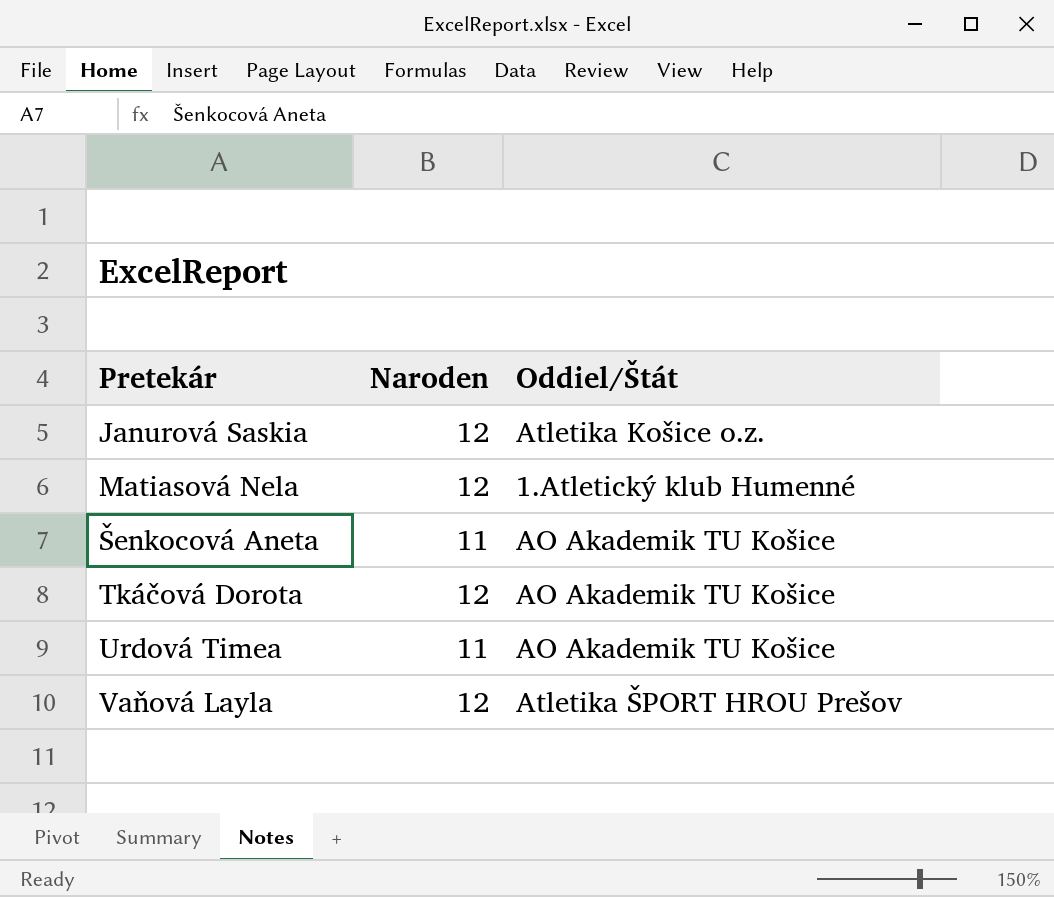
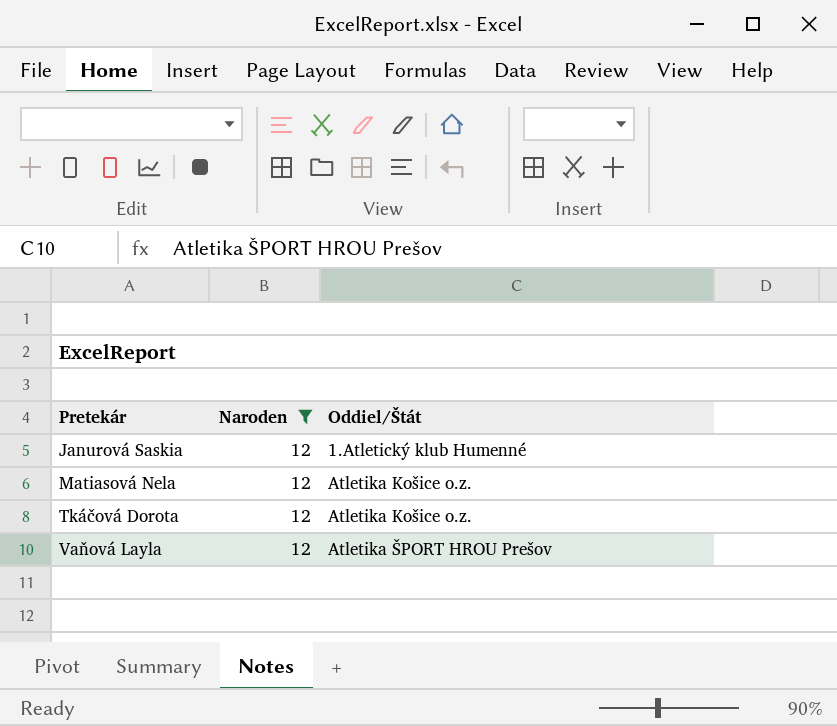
filter: none -> Naroden = 12
Janurová Saskia | Oddiel/Štát: Atletika Košice o.z. -> 1.Atletický klub Humenné
Matiasová Nela | Oddiel/Štát: 1.Atletický klub Humenné -> Atletika Košice o.z.
Tkáčová Dorota | Oddiel/Štát: AO Akademik TU Košice -> Atletika Košice o.z.

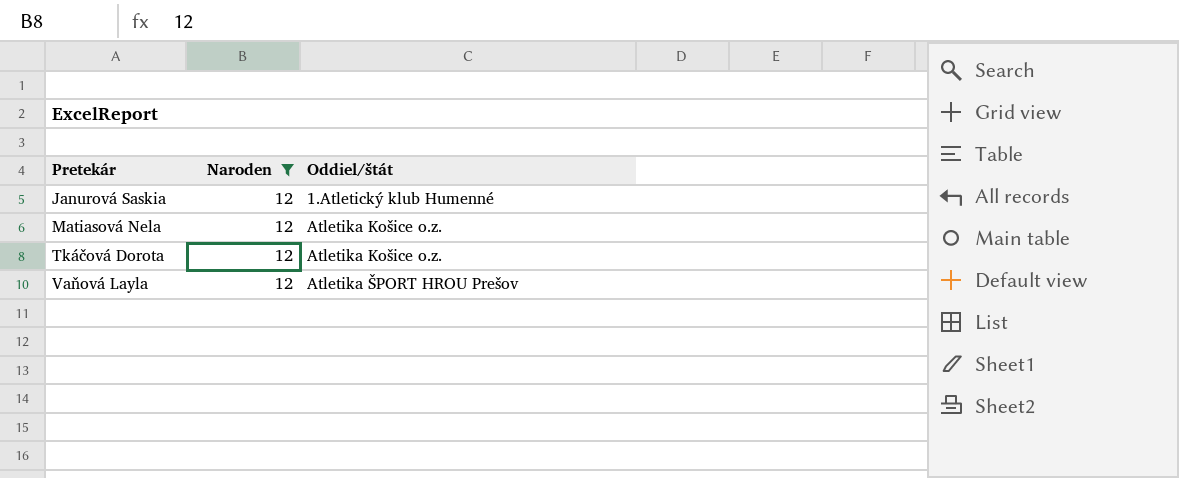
column name: Oddiel/Štát -> Oddiel/štát

